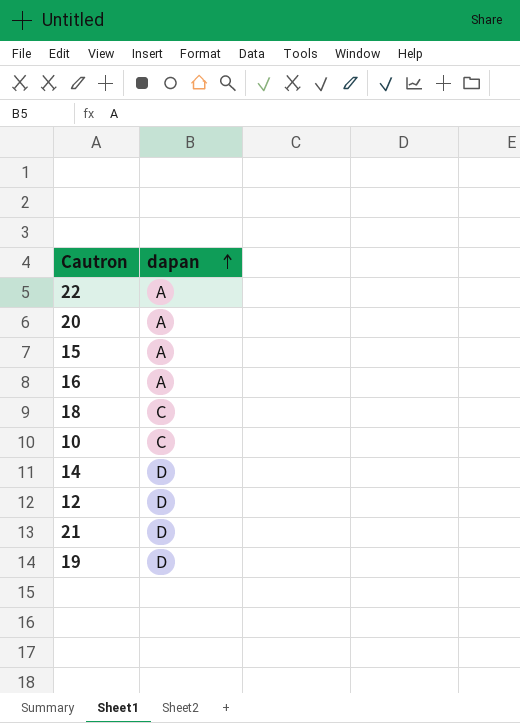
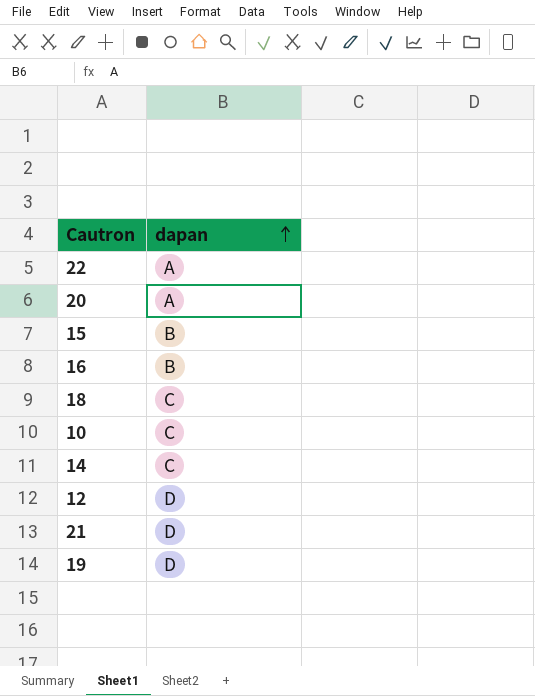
15 | dapan: A -> B
16 | dapan: A -> B
14 | dapan: D -> C

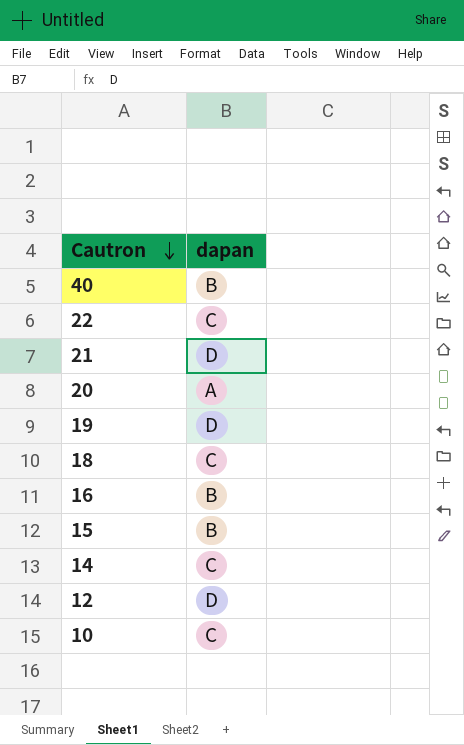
row order: dapan ascending -> Cautron descending
row 40: none -> B
22 | dapan: A -> C

